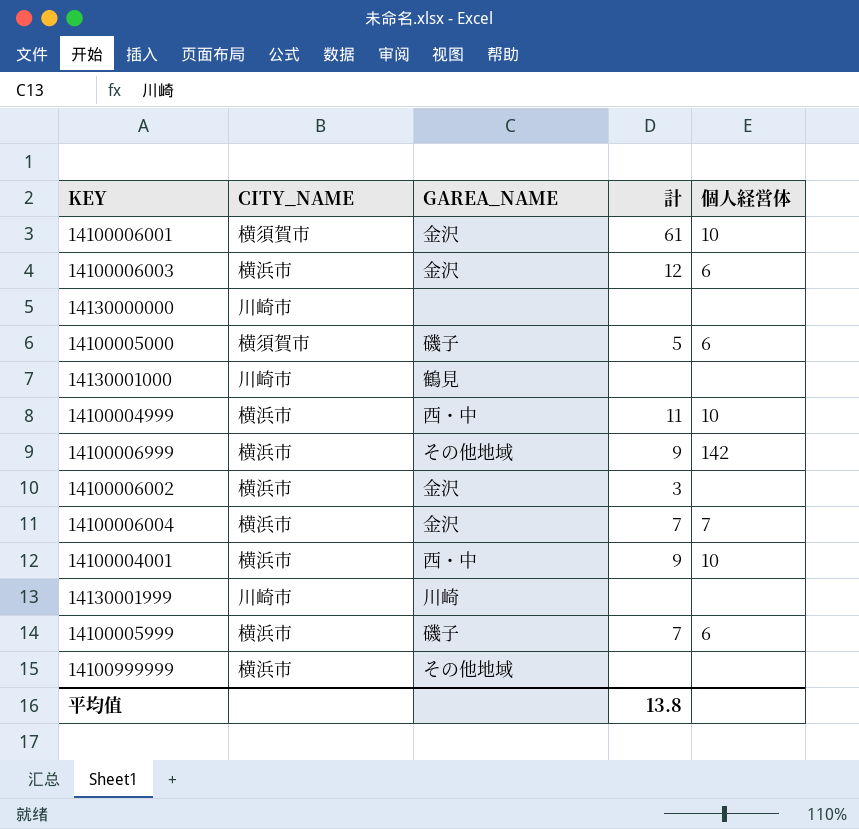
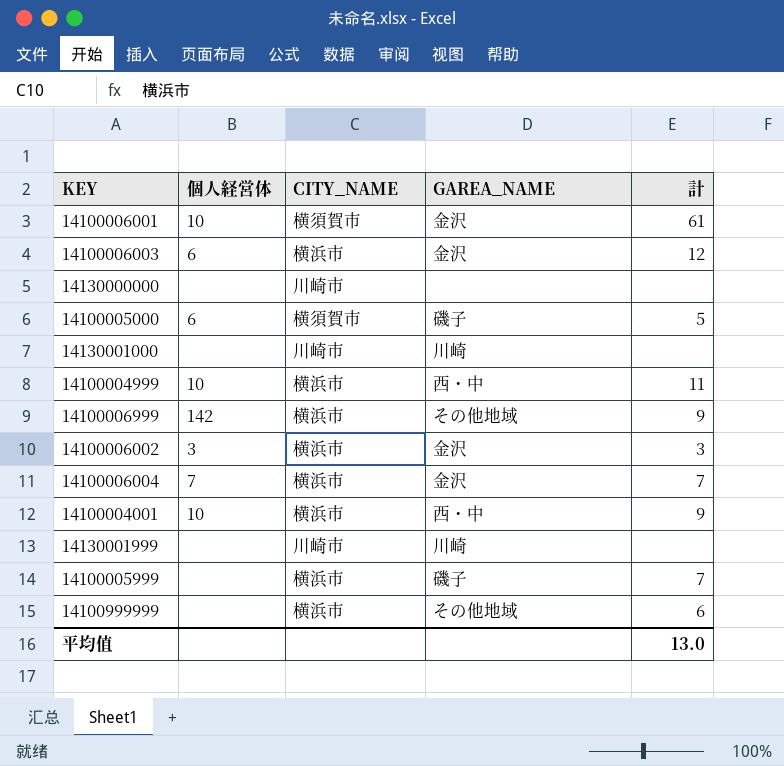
column 個人経営体 | position: 5 -> 2
14130001000 | GAREA_NAME: 鶴見 -> 川崎
14100006002 | 個人経営体: none -> 3
14100005999 | 個人経営体: 6 -> none
14100999999 | 計: none -> 6
平均值 | 計: 13.8 -> 13.0

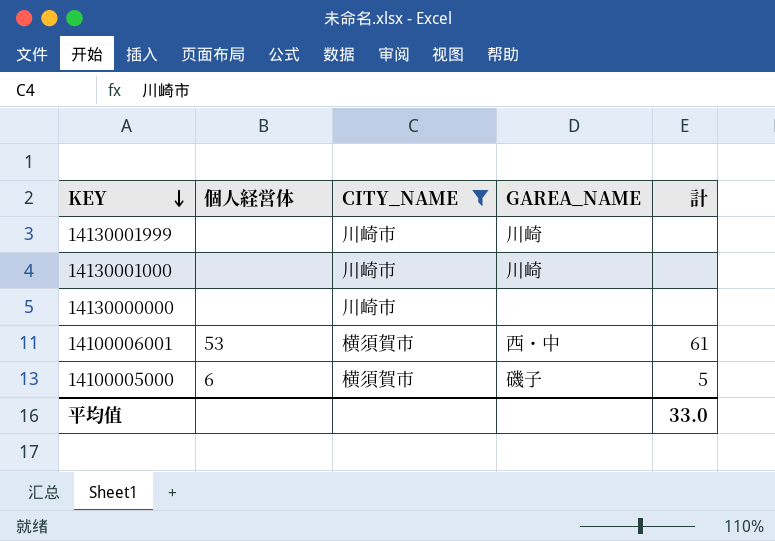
filter: none -> CITY_NAME != 横浜市
row order: none -> KEY descending
14100006001 | 個人経営体: 10 -> 53
14100006001 | GAREA_NAME: 金沢 -> 西・中
平均值 | 計: 13.0 -> 33.0

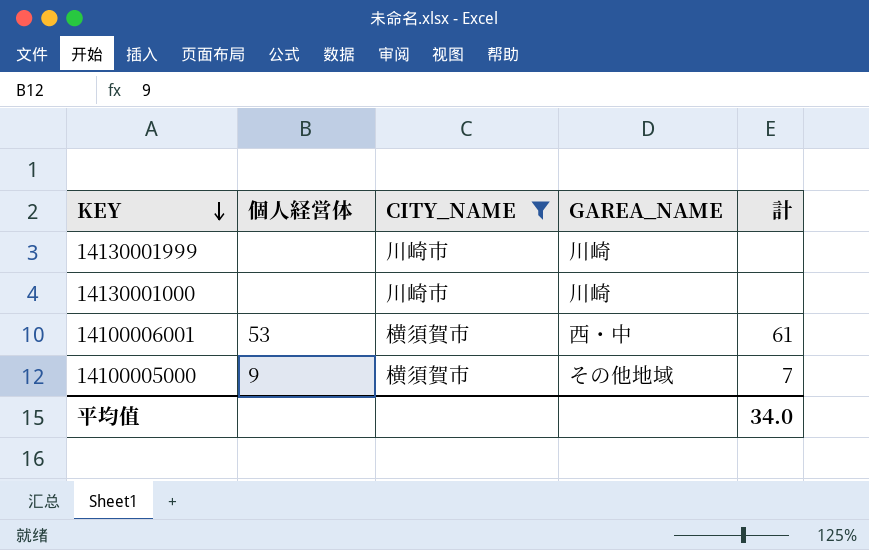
row 14130000000: none | 川崎市 | none | none -> none
14100005000 | 個人経営体: 6 -> 9
14100005000 | GAREA_NAME: 磯子 -> その他地域
14100005000 | 計: 5 -> 7
平均值 | 計: 33.0 -> 34.0

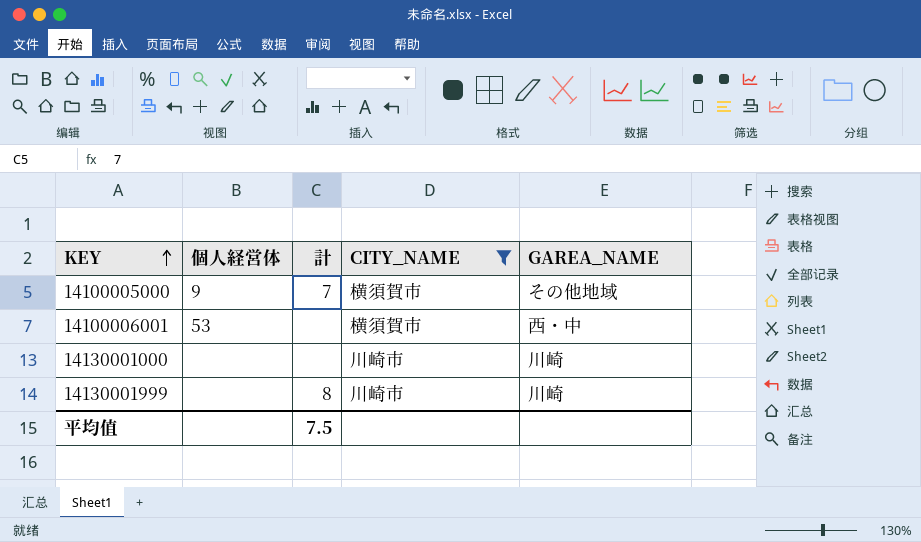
row order: KEY descending -> KEY ascending
column 計 | position: 5 -> 3
14100006001 | 計: 61 -> none
14130001999 | 計: none -> 8
平均值 | 計: 34.0 -> 7.5

